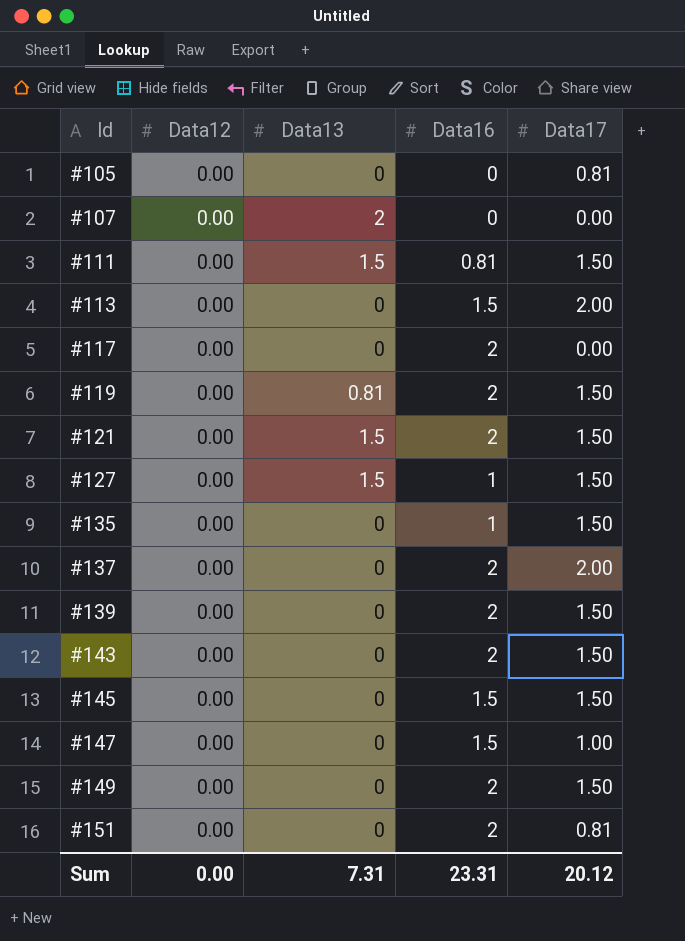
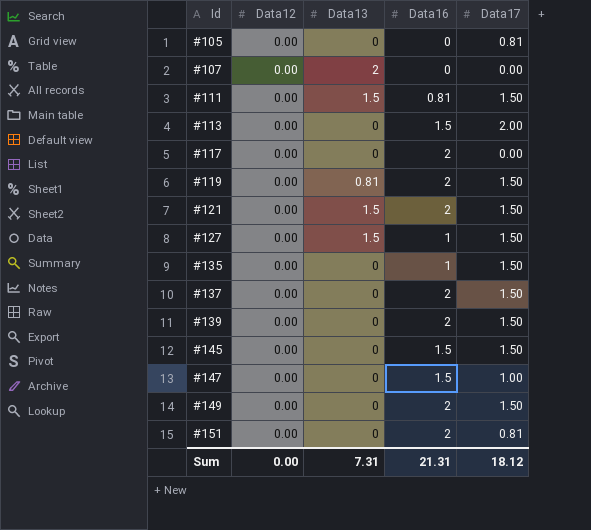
row #143: 0.00 | 0 | 2 | 1.50 -> none
#137 | Data17: 2.00 -> 1.50
Sum | Data16: 23.31 -> 21.31
Sum | Data17: 20.12 -> 18.12

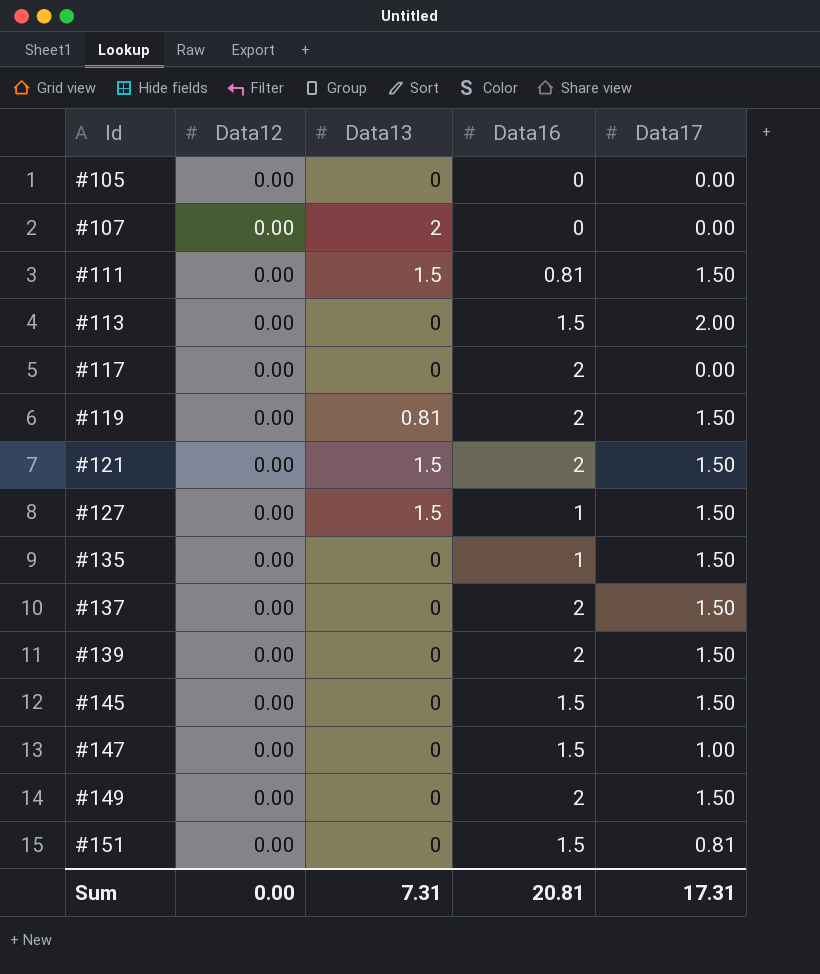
#105 | Data17: 0.81 -> 0.00
#151 | Data16: 2 -> 1.5
Sum | Data16: 21.31 -> 20.81
Sum | Data17: 18.12 -> 17.31

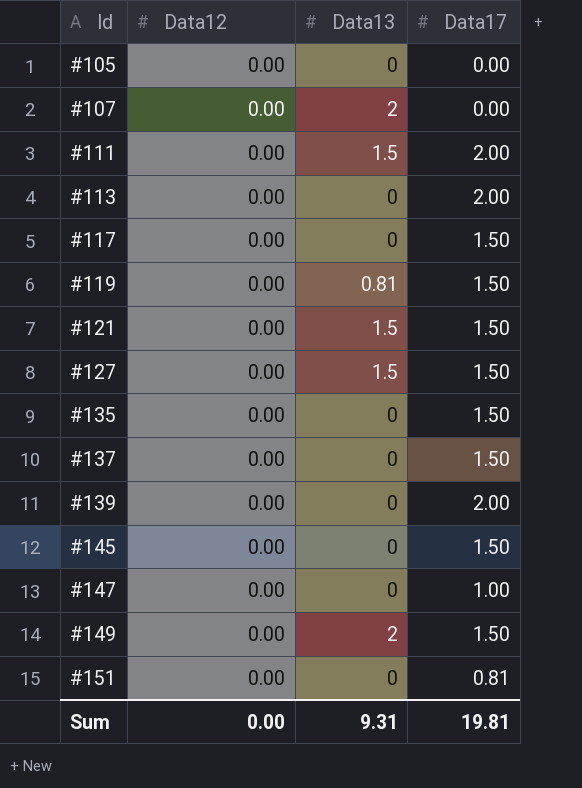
column Data16 | position: 4 -> none
#111 | Data17: 1.50 -> 2.00
#117 | Data17: 0.00 -> 1.50
#139 | Data17: 1.50 -> 2.00
#149 | Data13: 0 -> 2
Sum | Data13: 7.31 -> 9.31
Sum | Data17: 17.31 -> 19.81

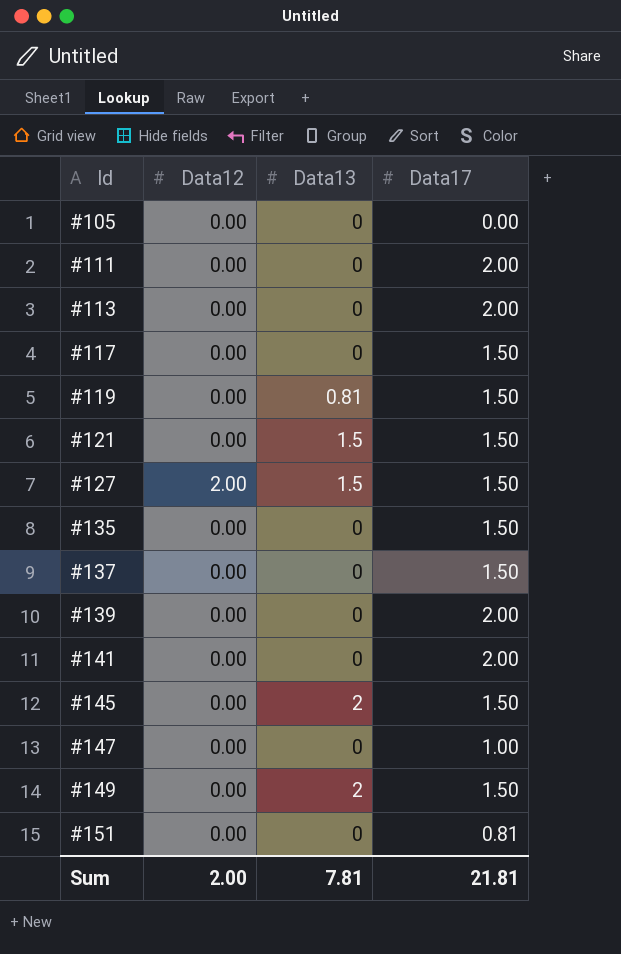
row #107: 0.00 | 2 | 0.00 -> none
#111 | Data13: 1.5 -> 0
#127 | Data12: 0.00 -> 2.00
row #141: none -> 0.00 | 0 | 2.00
#145 | Data13: 0 -> 2
Sum | Data12: 0.00 -> 2.00
Sum | Data13: 9.31 -> 7.81
Sum | Data17: 19.81 -> 21.81

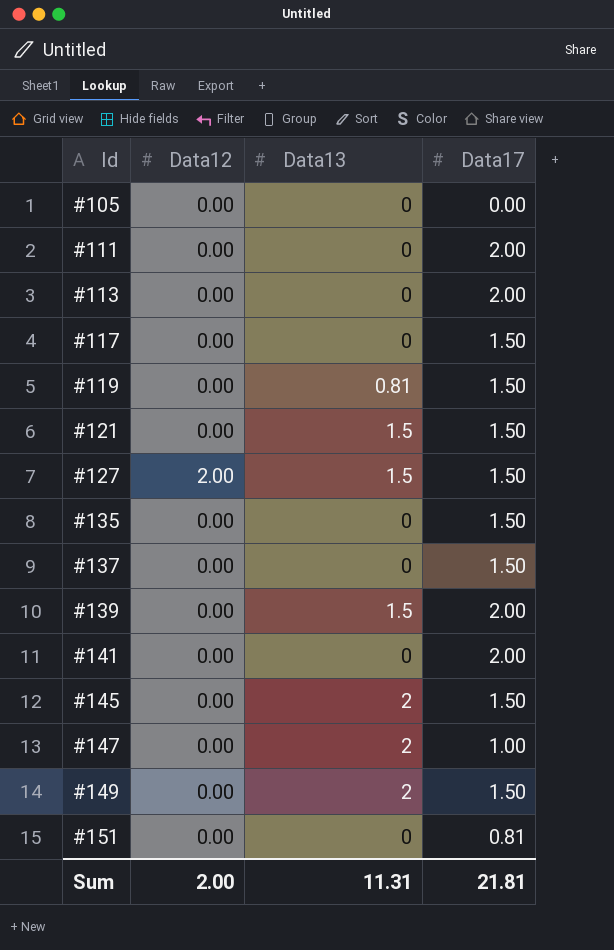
#139 | Data13: 0 -> 1.5
#147 | Data13: 0 -> 2
Sum | Data13: 7.81 -> 11.31

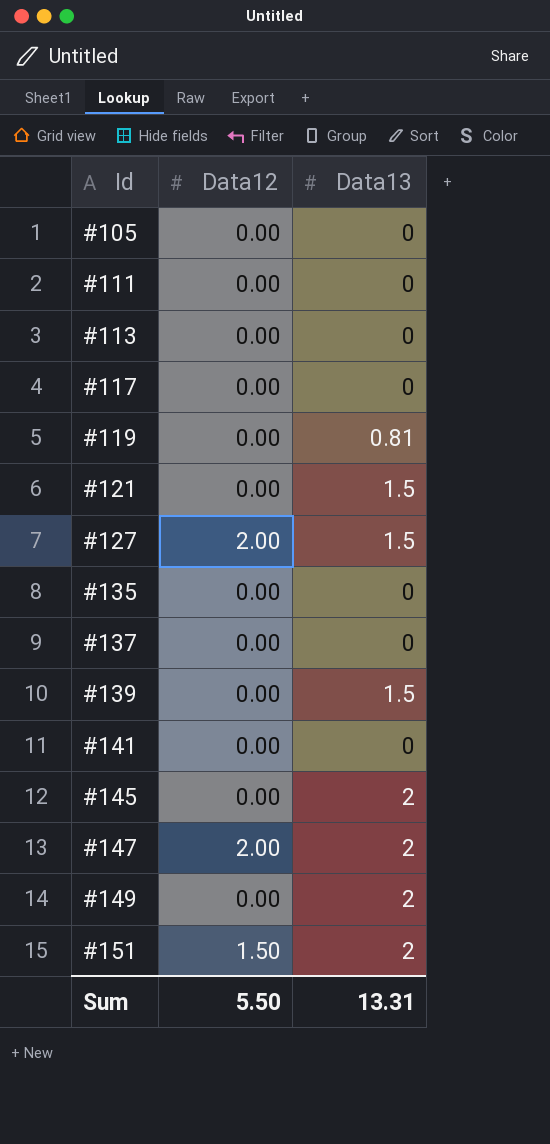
column Data17 | position: 4 -> none
#147 | Data12: 0.00 -> 2.00
#151 | Data12: 0.00 -> 1.50
#151 | Data13: 0 -> 2
Sum | Data12: 2.00 -> 5.50
Sum | Data13: 11.31 -> 13.31

